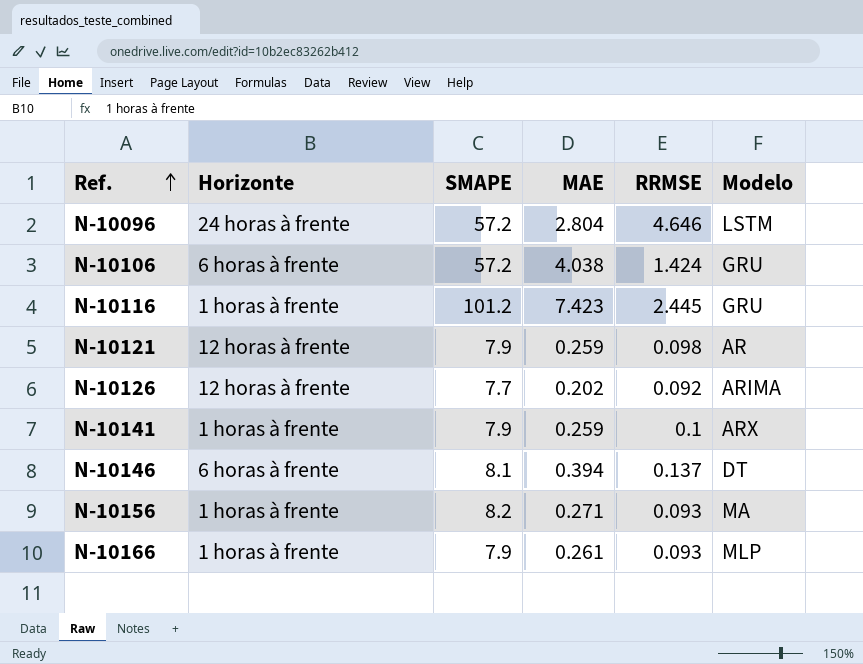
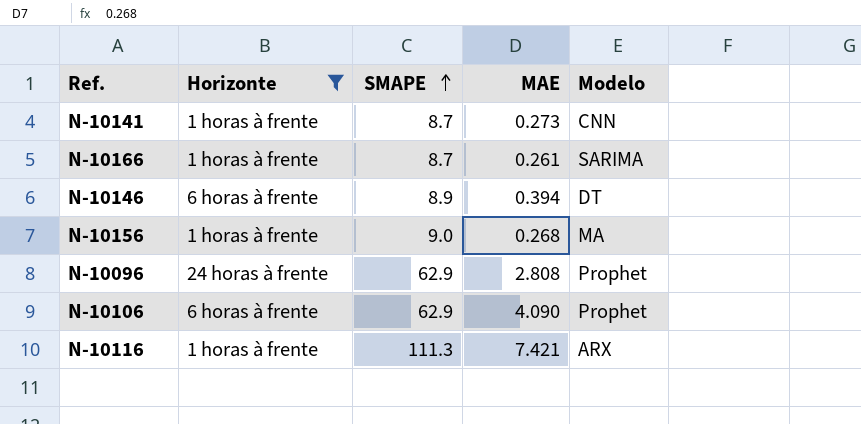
filter: none -> Horizonte != 12 horas à frente
row order: Ref. ascending -> SMAPE ascending
column RRMSE | position: 5 -> none
N-10141 | SMAPE: 7.9 -> 8.7
N-10141 | MAE: 0.259 -> 0.273
N-10141 | Modelo: ARX -> CNN
N-10166 | SMAPE: 7.9 -> 8.7
N-10166 | Modelo: MLP -> SARIMA
N-10146 | SMAPE: 8.1 -> 8.9
N-10156 | SMAPE: 8.2 -> 9.0
N-10156 | MAE: 0.271 -> 0.268
N-10096 | SMAPE: 57.2 -> 62.9
N-10096 | MAE: 2.804 -> 2.808
N-10096 | Modelo: LSTM -> Prophet
N-10106 | SMAPE: 57.2 -> 62.9
N-10106 | MAE: 4.038 -> 4.090
N-10106 | Modelo: GRU -> Prophet
N-10116 | SMAPE: 101.2 -> 111.3
N-10116 | MAE: 7.423 -> 7.421
N-10116 | Modelo: GRU -> ARX

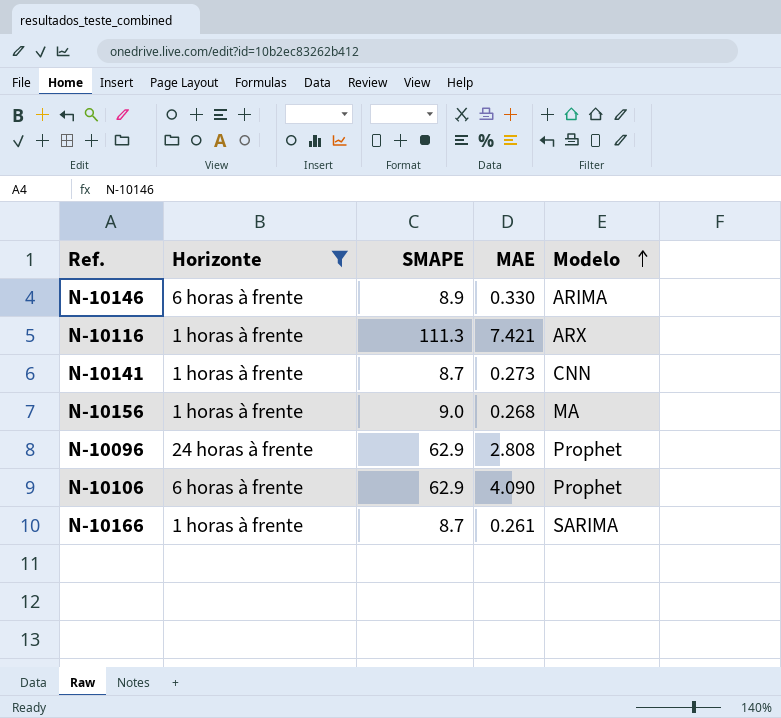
row order: SMAPE ascending -> Modelo ascending
N-10146 | MAE: 0.394 -> 0.330
N-10146 | Modelo: DT -> ARIMA

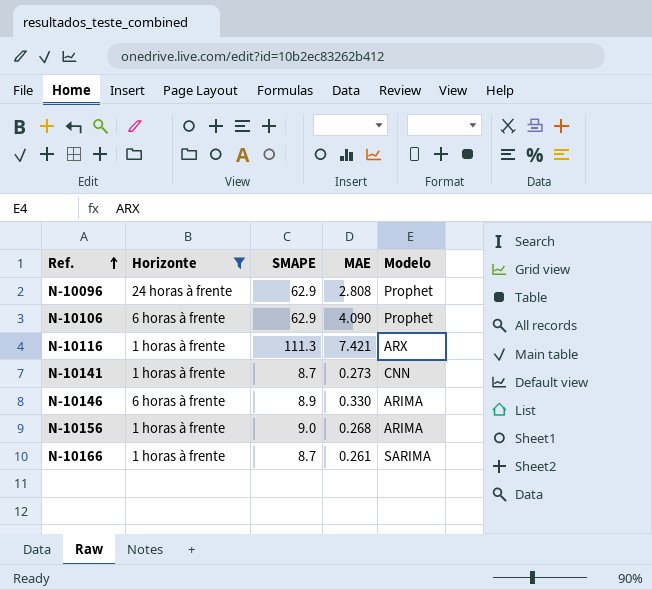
row order: Modelo ascending -> Ref. ascending
N-10156 | Modelo: MA -> ARIMA

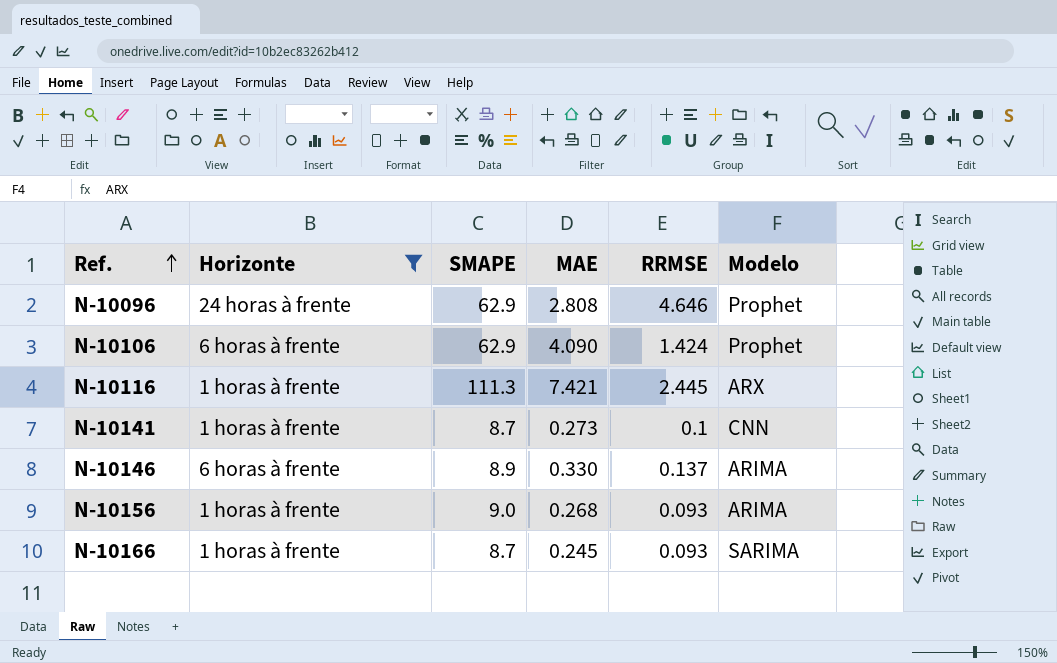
column RRMSE | position: none -> 5
N-10166 | MAE: 0.261 -> 0.245

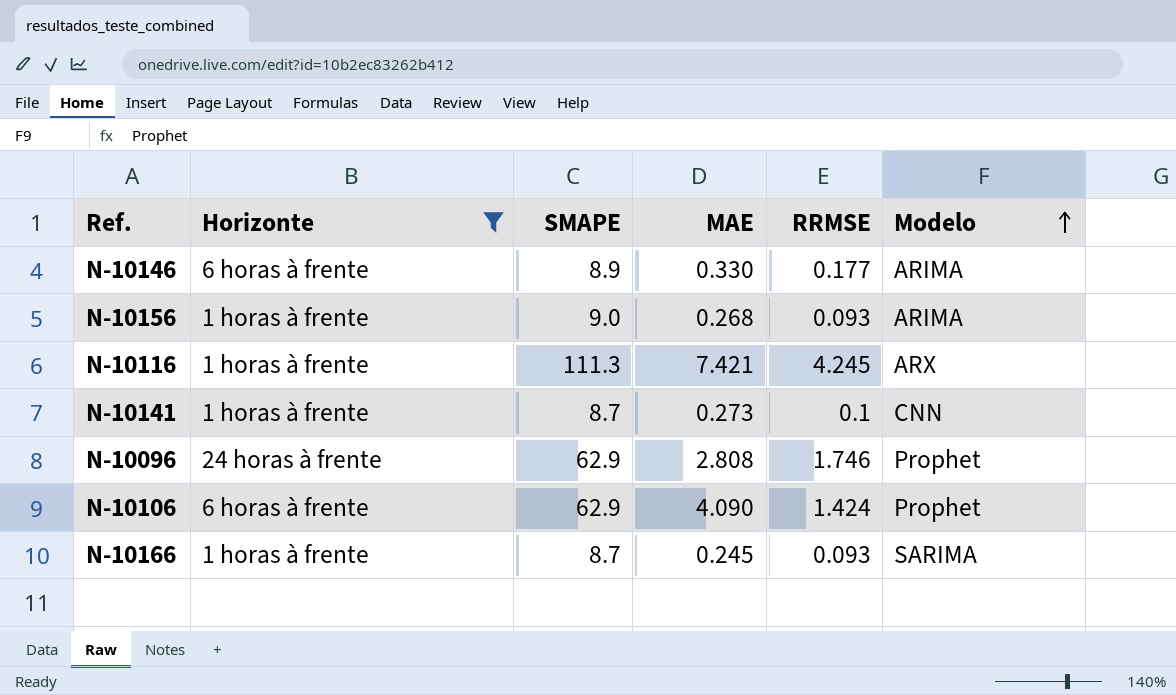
row order: Ref. ascending -> Modelo ascending
N-10146 | RRMSE: 0.137 -> 0.177
N-10116 | RRMSE: 2.445 -> 4.245
N-10096 | RRMSE: 4.646 -> 1.746

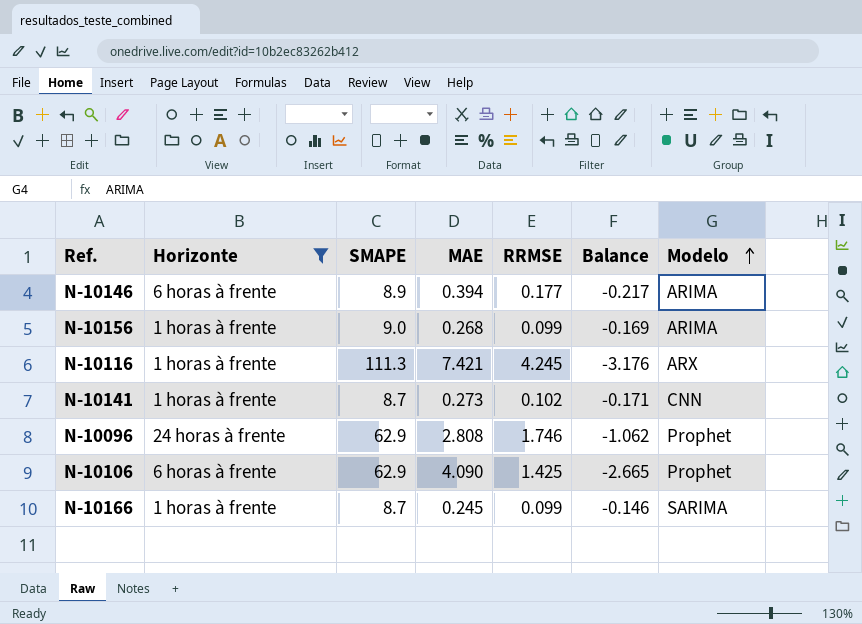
column Balance | formula: none -> [RRMSE] - [MAE]
N-10146 | MAE: 0.330 -> 0.394
N-10156 | RRMSE: 0.093 -> 0.099
N-10141 | RRMSE: 0.1 -> 0.102
N-10106 | RRMSE: 1.424 -> 1.425
N-10166 | RRMSE: 0.093 -> 0.099

